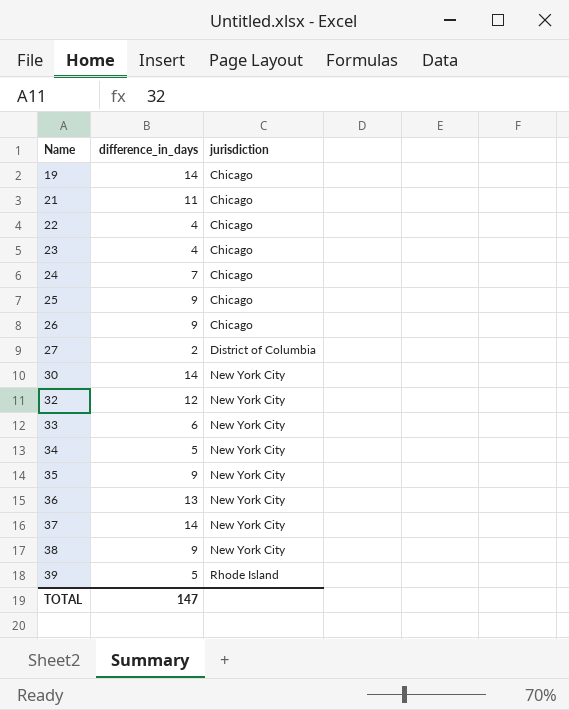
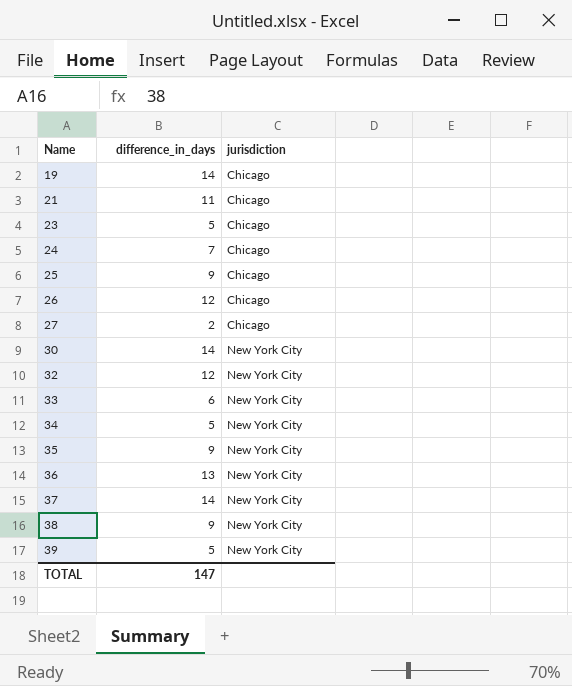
row 22: 4 | Chicago -> none
23 | difference_in_days: 4 -> 5
26 | difference_in_days: 9 -> 12
27 | jurisdiction: District of Columbia -> Chicago
39 | jurisdiction: Rhode Island -> New York City

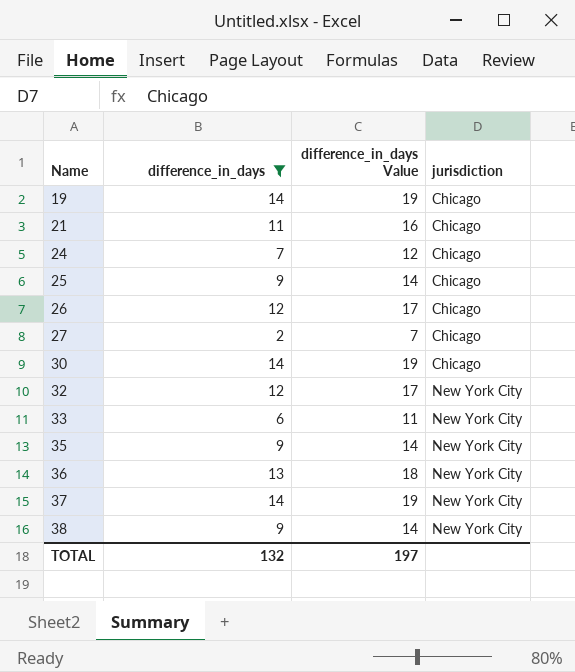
filter: none -> difference_in_days != 5
column difference_in_days Value | formula: none -> [difference_in_days] + 5
30 | jurisdiction: New York City -> Chicago
TOTAL | difference_in_days: 147 -> 132

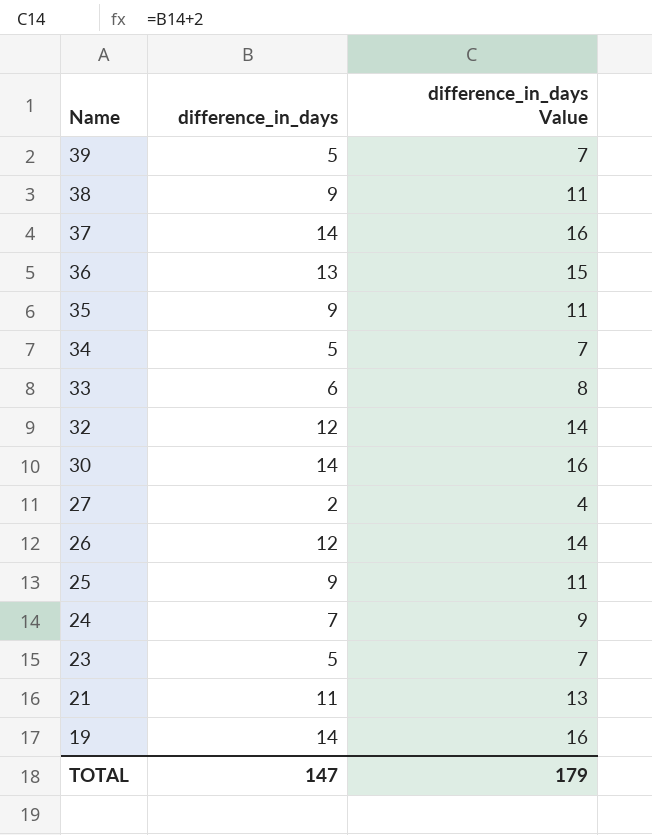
filter: difference_in_days != 5 -> none
row order: Name ascending -> Name descending
column jurisdiction | position: 4 -> none
column difference_in_days Value | formula: [difference_in_days] + 5 -> [difference_in_days] + 2
TOTAL | difference_in_days: 132 -> 147
TOTAL | difference_in_days Value: 197 -> 179

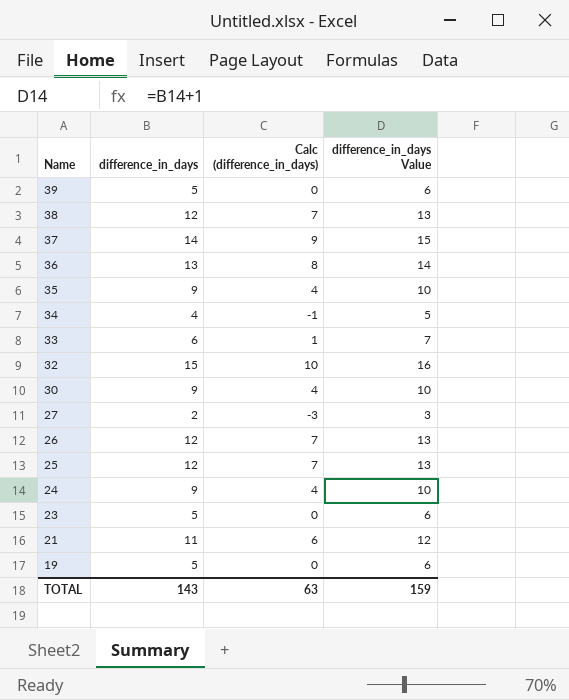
column Calc (difference_in_days) | formula: none -> [difference_in_days] - 5
column difference_in_days Value | formula: [difference_in_days] + 2 -> [difference_in_days] + 1
38 | difference_in_days: 9 -> 12
34 | difference_in_days: 5 -> 4
32 | difference_in_days: 12 -> 15
30 | difference_in_days: 14 -> 9
25 | difference_in_days: 9 -> 12
24 | difference_in_days: 7 -> 9
19 | difference_in_days: 14 -> 5
TOTAL | difference_in_days: 147 -> 143
TOTAL | difference_in_days Value: 179 -> 159

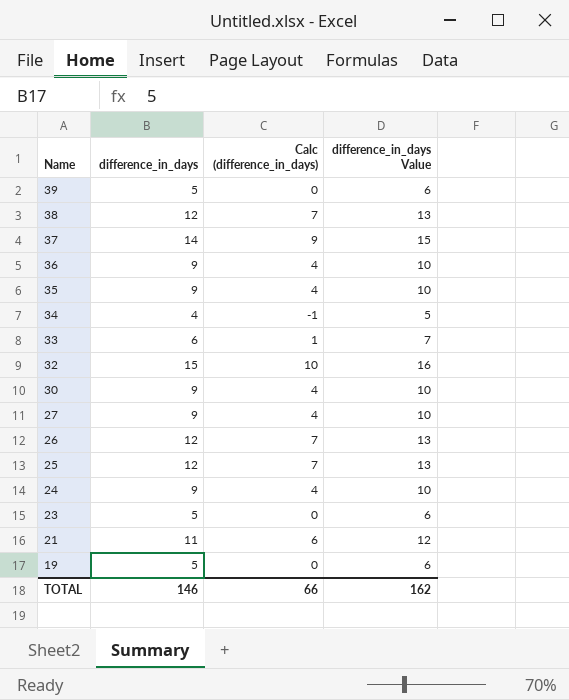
36 | difference_in_days: 13 -> 9
36 | Calc (difference_in_days): 8 -> 4
36 | difference_in_days Value: 14 -> 10
27 | difference_in_days: 2 -> 9
27 | Calc (difference_in_days): -3 -> 4
27 | difference_in_days Value: 3 -> 10
TOTAL | difference_in_days: 143 -> 146
TOTAL | Calc (difference_in_days): 63 -> 66
TOTAL | difference_in_days Value: 159 -> 162

